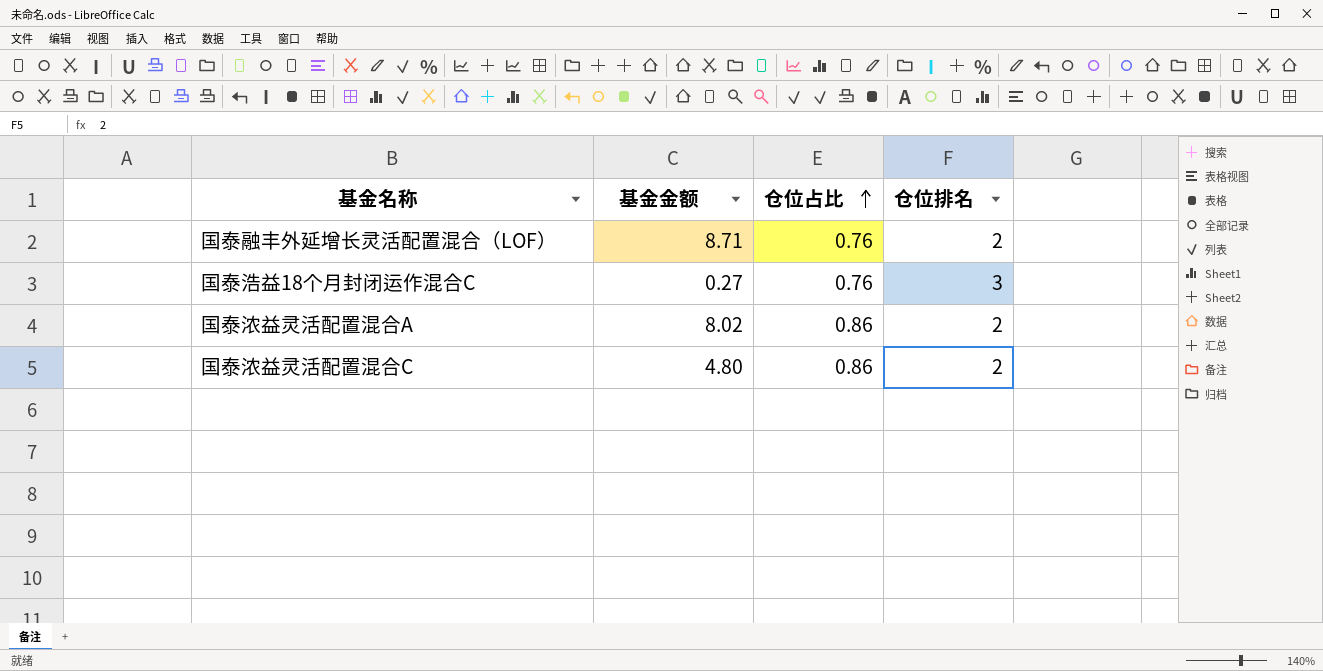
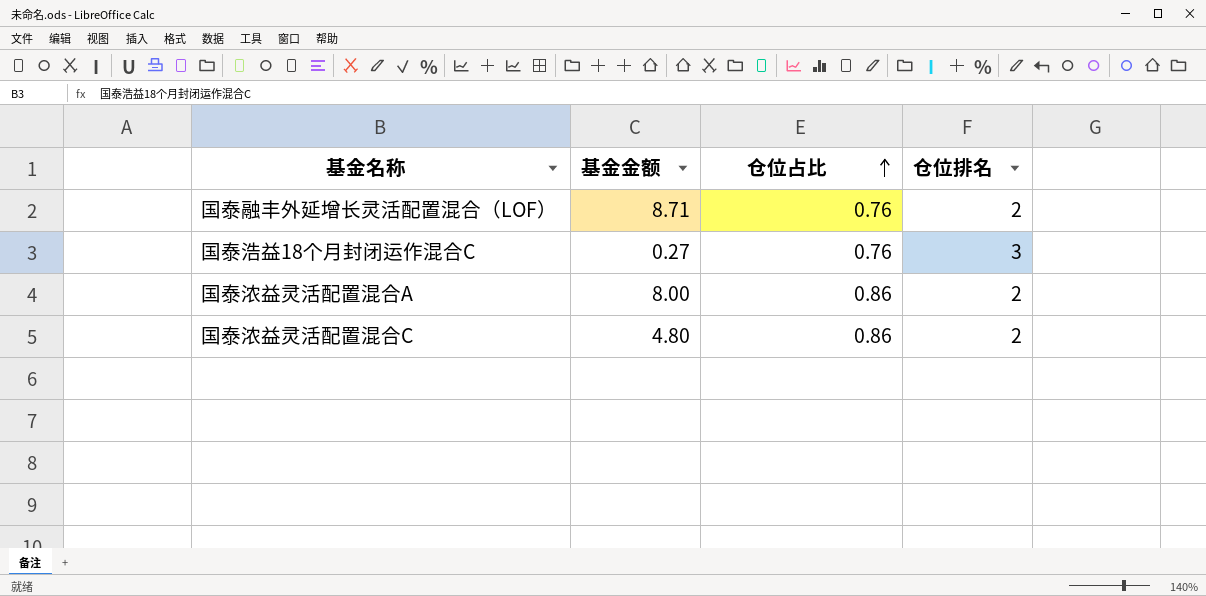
国泰浓益灵活配置混合A | 基金金额: 8.02 -> 8.00

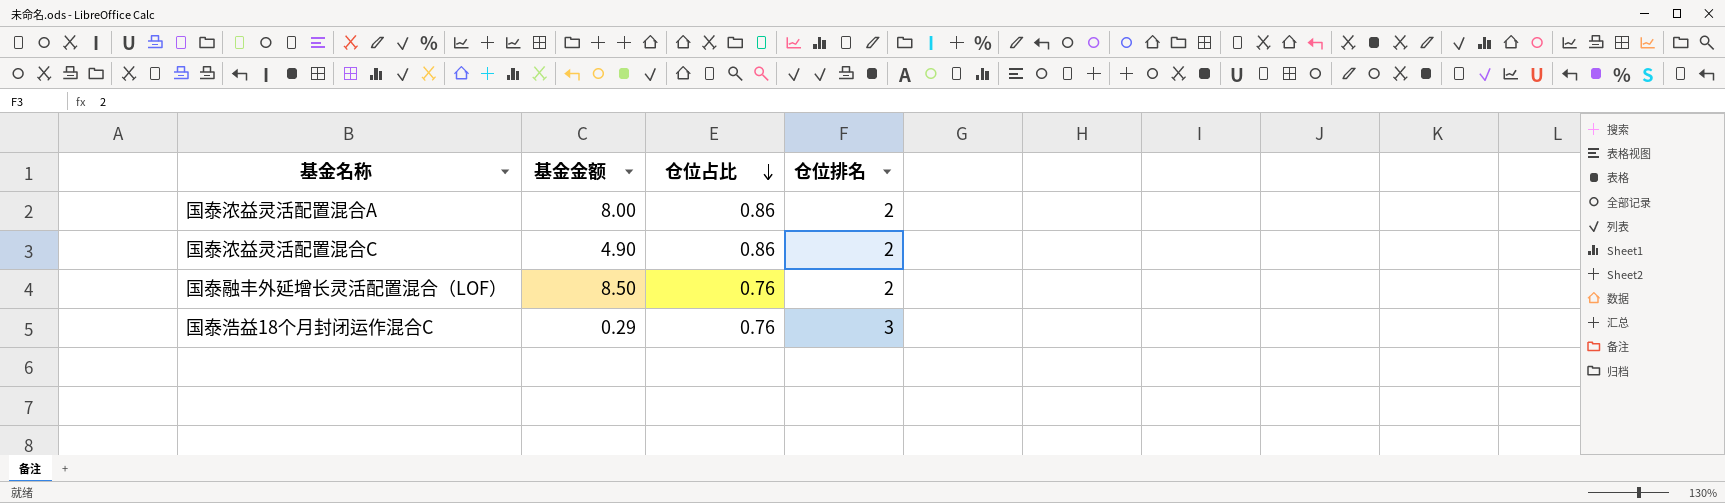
row order: 仓位占比 ascending -> 仓位占比 descending
国泰浓益灵活配置混合C | 基金金额: 4.80 -> 4.90
国泰融丰外延增长灵活配置混合（LOF） | 基金金额: 8.71 -> 8.50
国泰浩益18个月封闭运作混合C | 基金金额: 0.27 -> 0.29

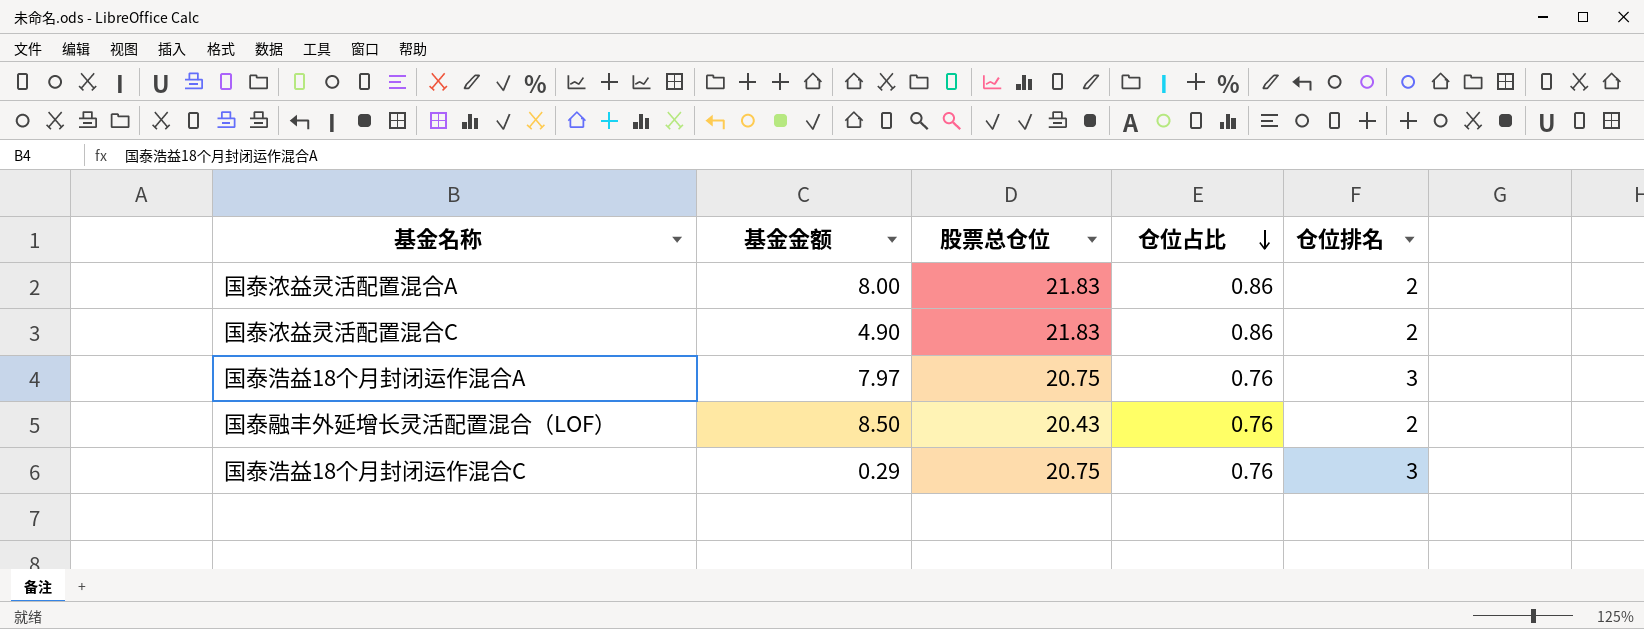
column 股票总仓位 | position: none -> 3
row 国泰浩益18个月封闭运作混合A: none -> 7.97 | 20.75 | 0.76 | 3

